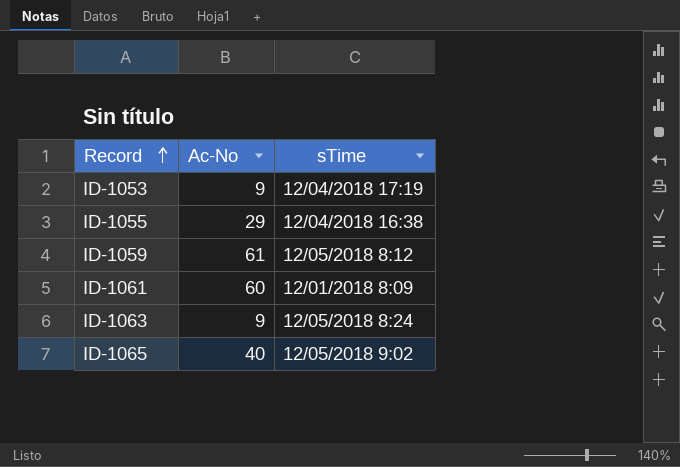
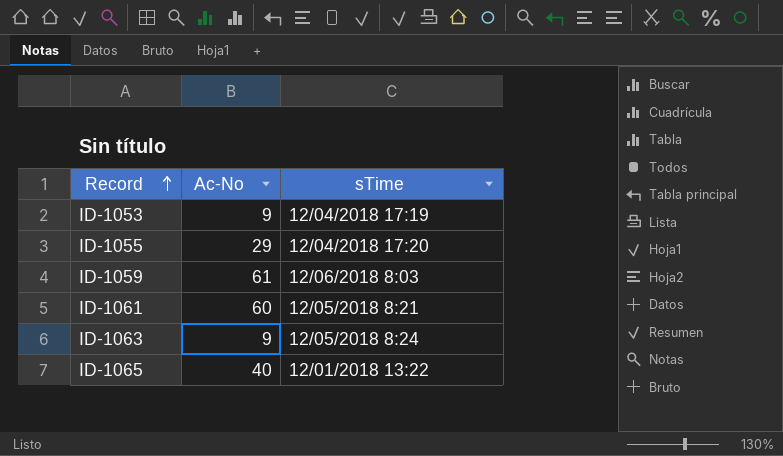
ID-1055 | sTime: 12/04/2018 16:38 -> 12/04/2018 17:20
ID-1059 | sTime: 12/05/2018 8:12 -> 12/06/2018 8:03
ID-1061 | sTime: 12/01/2018 8:09 -> 12/05/2018 8:21
ID-1065 | sTime: 12/05/2018 9:02 -> 12/01/2018 13:22

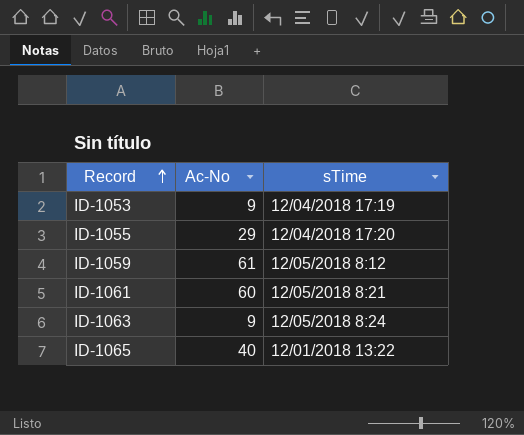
ID-1059 | sTime: 12/06/2018 8:03 -> 12/05/2018 8:12

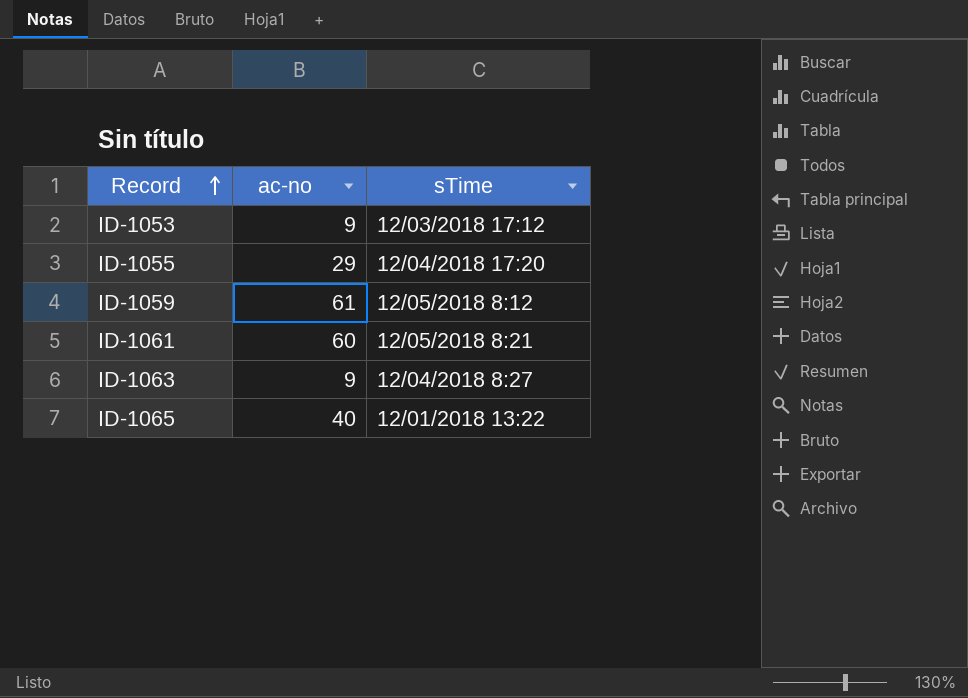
column name: Ac-No -> ac-no
ID-1053 | sTime: 12/04/2018 17:19 -> 12/03/2018 17:12
ID-1063 | sTime: 12/05/2018 8:24 -> 12/04/2018 8:27

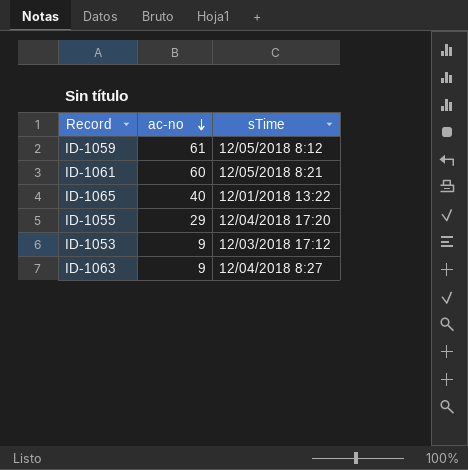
row order: Record ascending -> ac-no descending

